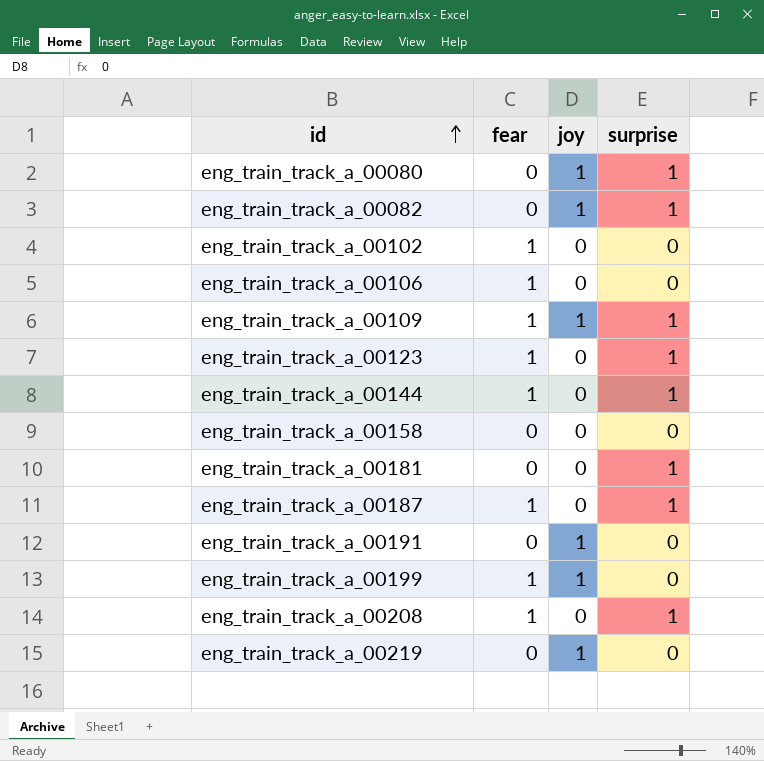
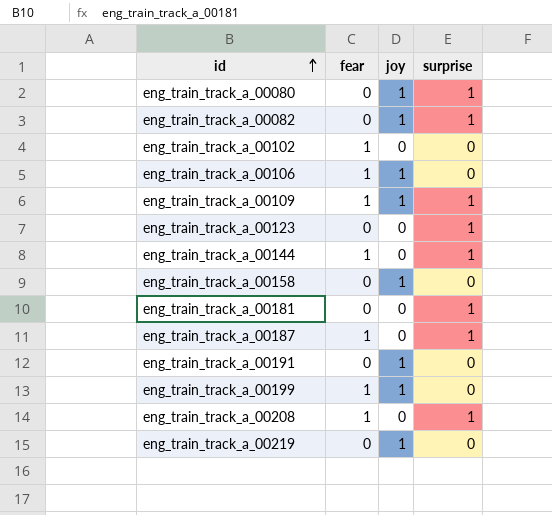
eng_train_track_a_00106 | joy: 0 -> 1
eng_train_track_a_00123 | fear: 1 -> 0
eng_train_track_a_00158 | joy: 0 -> 1

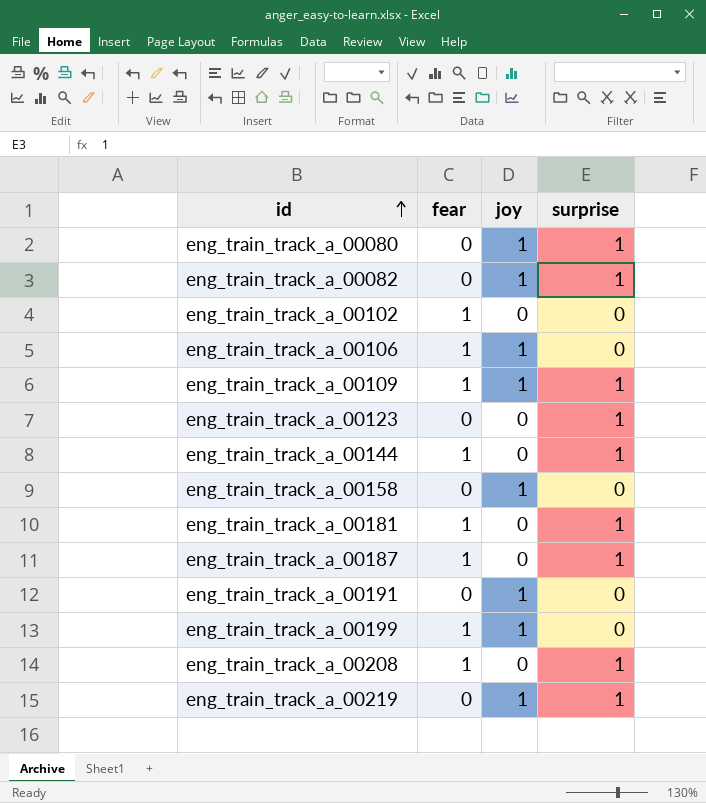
eng_train_track_a_00181 | fear: 0 -> 1
eng_train_track_a_00219 | surprise: 0 -> 1

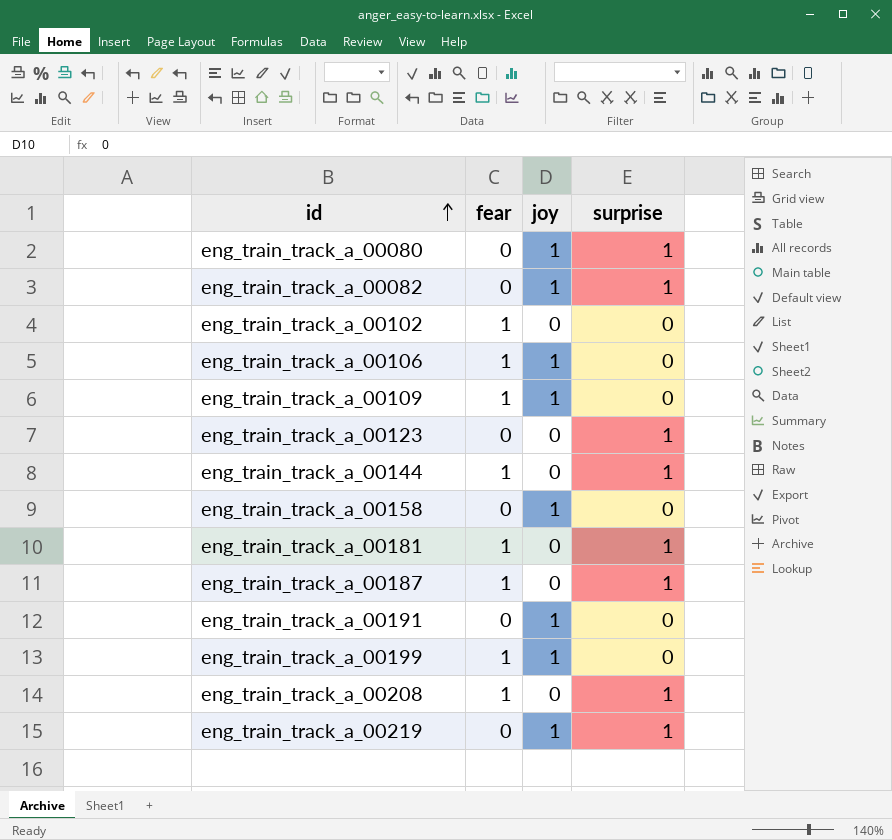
eng_train_track_a_00109 | surprise: 1 -> 0

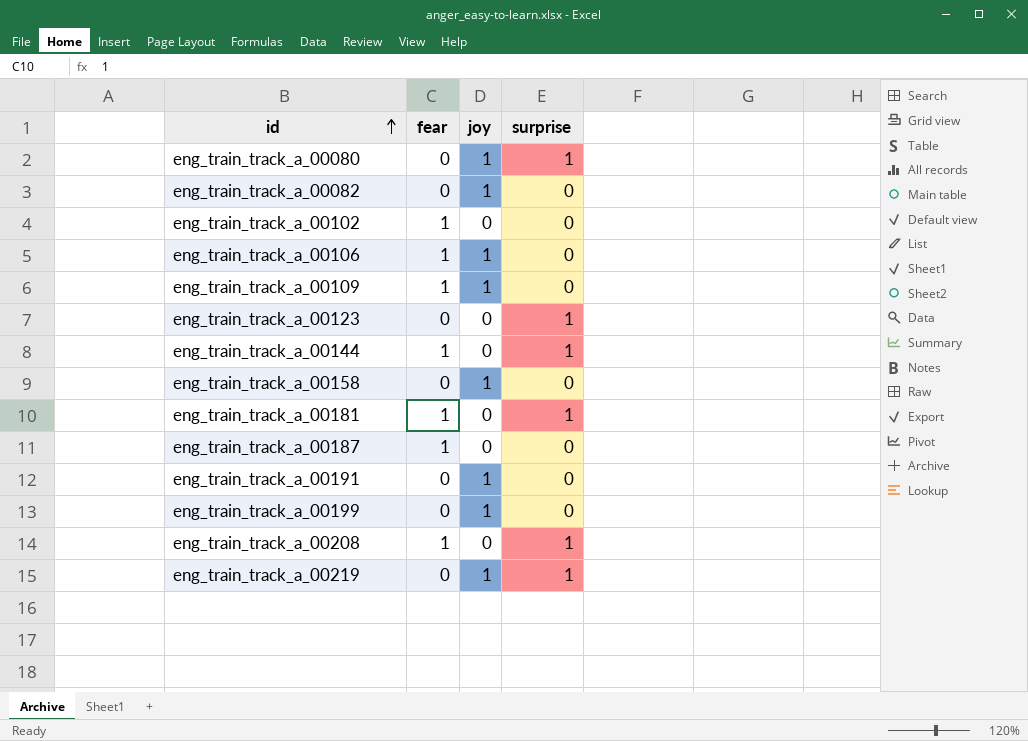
eng_train_track_a_00082 | surprise: 1 -> 0
eng_train_track_a_00187 | surprise: 1 -> 0
eng_train_track_a_00199 | fear: 1 -> 0

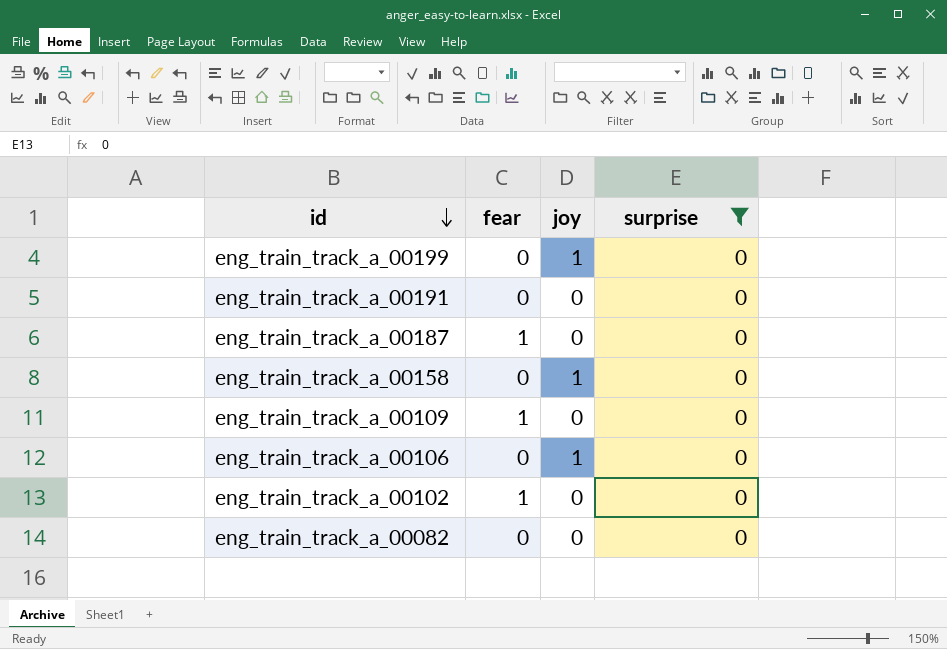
filter: none -> surprise = 0
row order: id ascending -> id descending
eng_train_track_a_00191 | joy: 1 -> 0
eng_train_track_a_00109 | joy: 1 -> 0
eng_train_track_a_00106 | fear: 1 -> 0
eng_train_track_a_00082 | joy: 1 -> 0

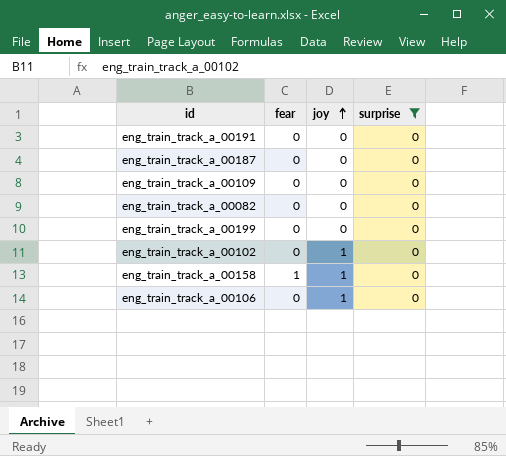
row order: id descending -> joy ascending
eng_train_track_a_00187 | fear: 1 -> 0
eng_train_track_a_00109 | fear: 1 -> 0
eng_train_track_a_00199 | joy: 1 -> 0
eng_train_track_a_00102 | fear: 1 -> 0
eng_train_track_a_00102 | joy: 0 -> 1
eng_train_track_a_00158 | fear: 0 -> 1

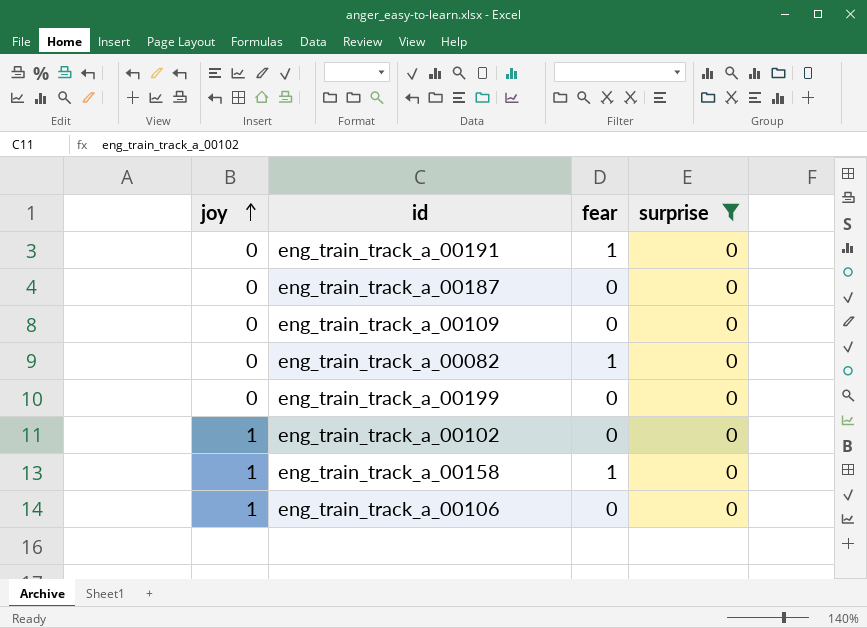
column joy | position: 3 -> 1
eng_train_track_a_00191 | fear: 0 -> 1
eng_train_track_a_00082 | fear: 0 -> 1

